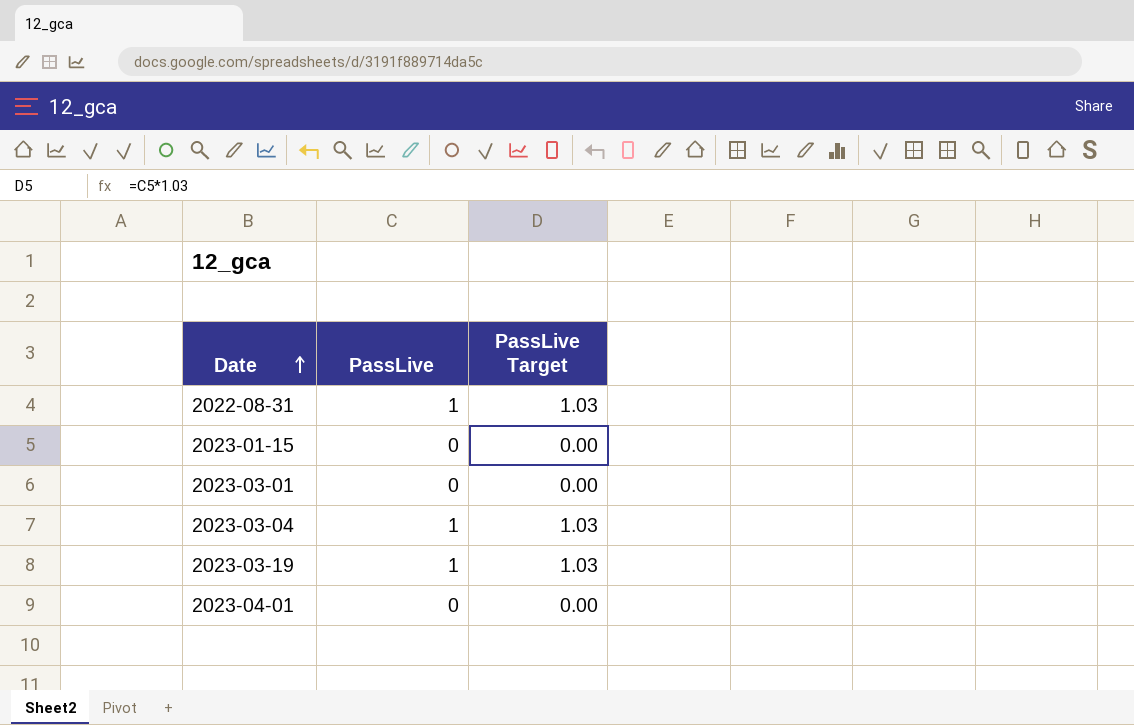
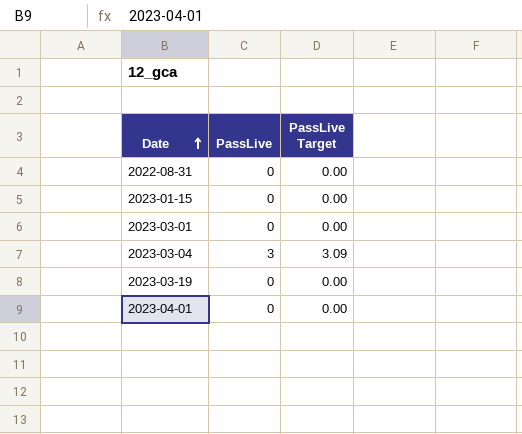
2022-08-31 | PassLive: 1 -> 0
2022-08-31 | PassLive Target: 1.03 -> 0.00
2023-03-04 | PassLive: 1 -> 3
2023-03-04 | PassLive Target: 1.03 -> 3.09
2023-03-19 | PassLive: 1 -> 0
2023-03-19 | PassLive Target: 1.03 -> 0.00

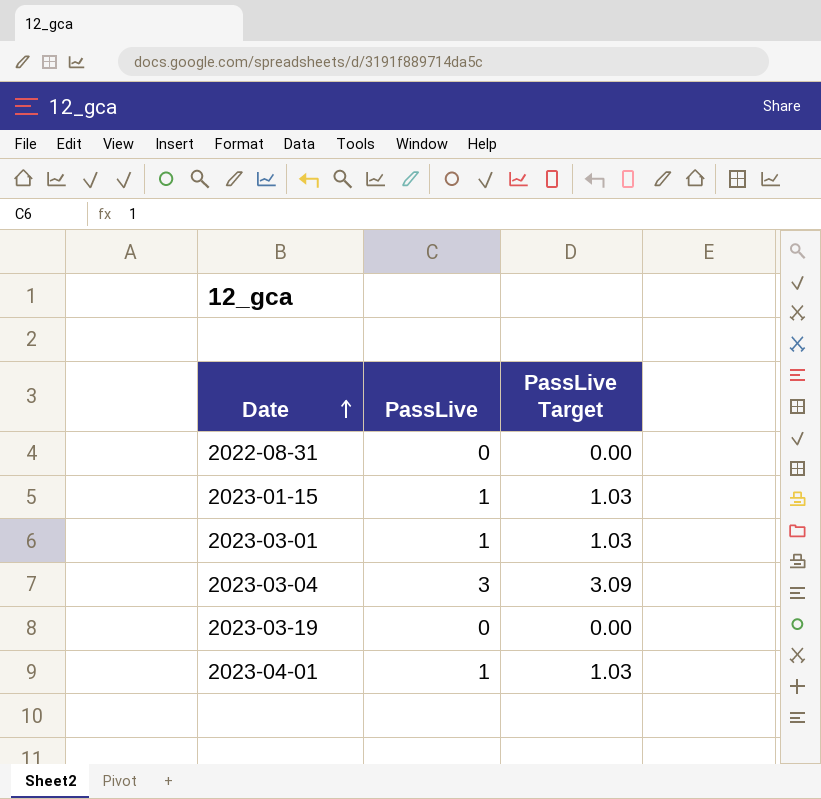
2023-01-15 | PassLive: 0 -> 1
2023-01-15 | PassLive Target: 0.00 -> 1.03
2023-03-01 | PassLive: 0 -> 1
2023-03-01 | PassLive Target: 0.00 -> 1.03
2023-04-01 | PassLive: 0 -> 1
2023-04-01 | PassLive Target: 0.00 -> 1.03

